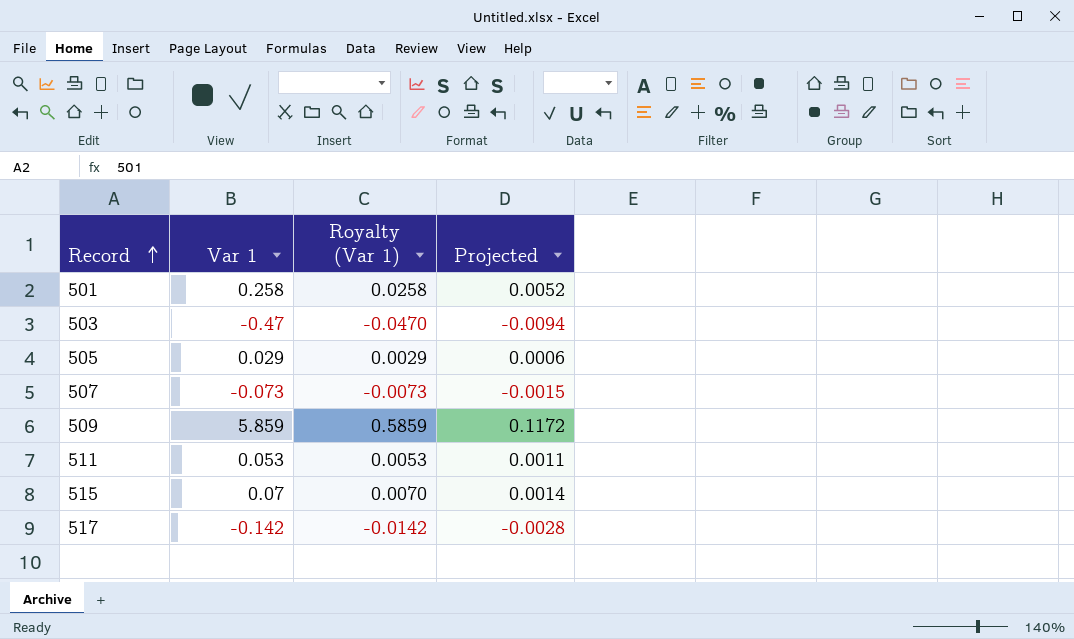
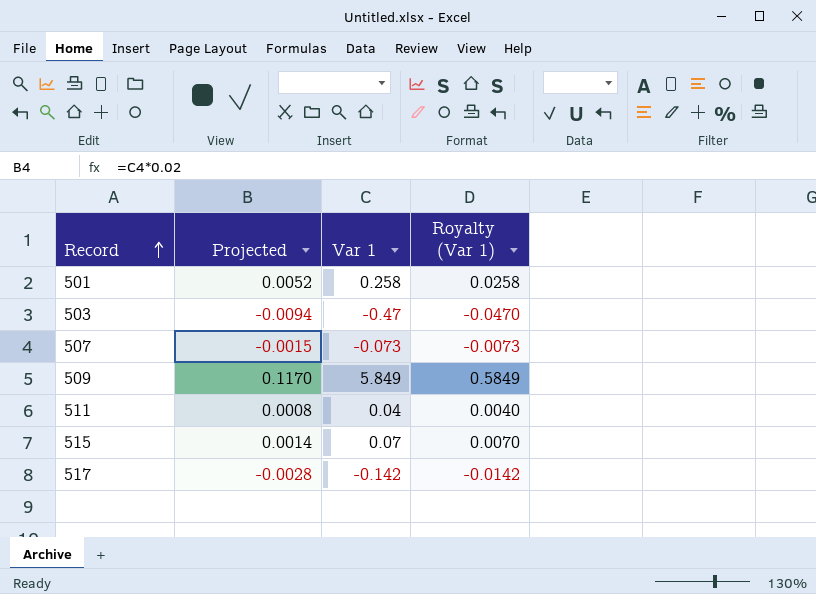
column Projected | position: 4 -> 2
row 505: 0.029 | 0.0029 | 0.0006 -> none
509 | Projected: 0.1172 -> 0.1170
509 | Var 1: 5.859 -> 5.849
509 | Royalty (Var 1): 0.5859 -> 0.5849
511 | Projected: 0.0011 -> 0.0008
511 | Var 1: 0.053 -> 0.04
511 | Royalty (Var 1): 0.0053 -> 0.0040

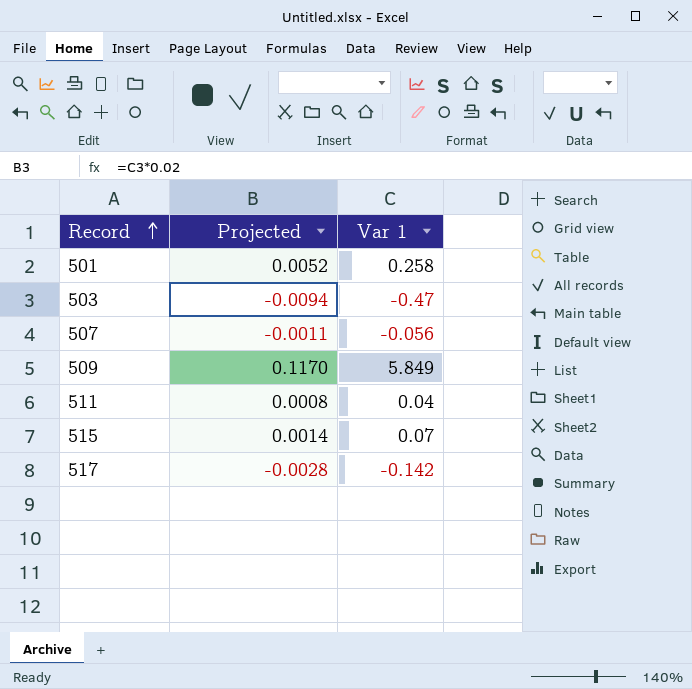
column Royalty (Var 1) | formula: [Var 1] * 0.1 -> none
507 | Projected: -0.0015 -> -0.0011
507 | Var 1: -0.073 -> -0.056

